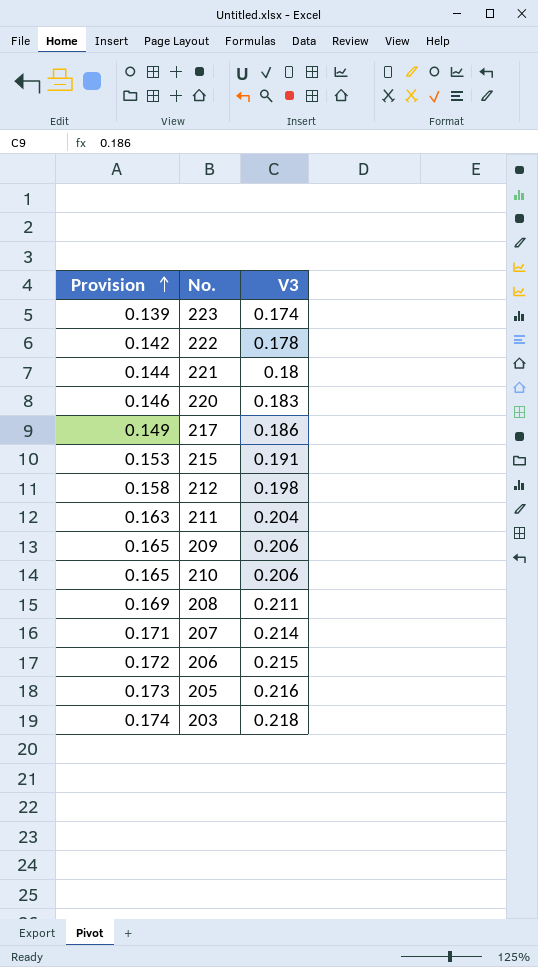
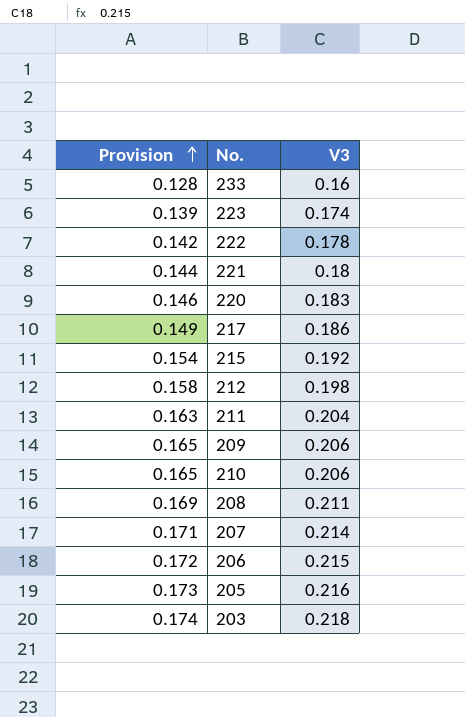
row 233: none -> 0.128 | 0.16
215 | Provision: 0.153 -> 0.154
215 | V3: 0.191 -> 0.192

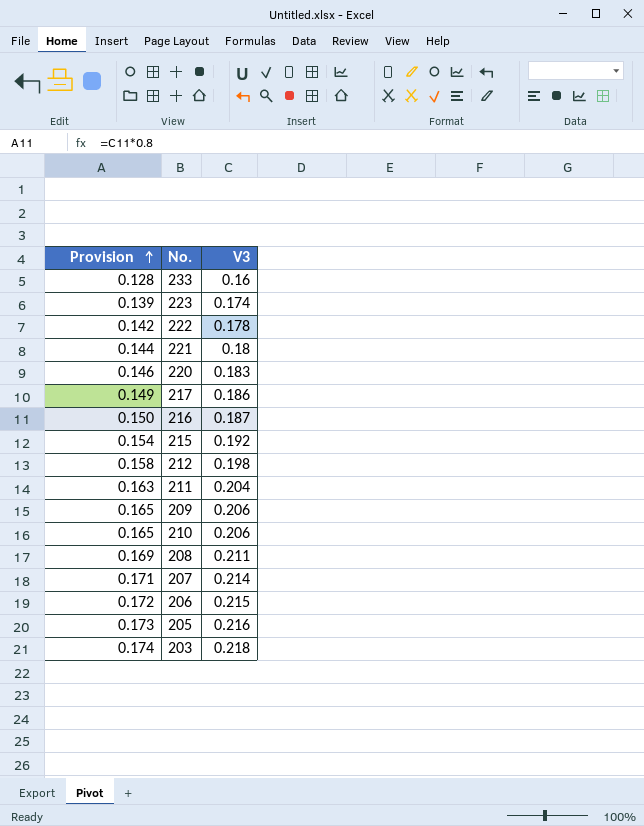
row 216: none -> 0.150 | 0.187

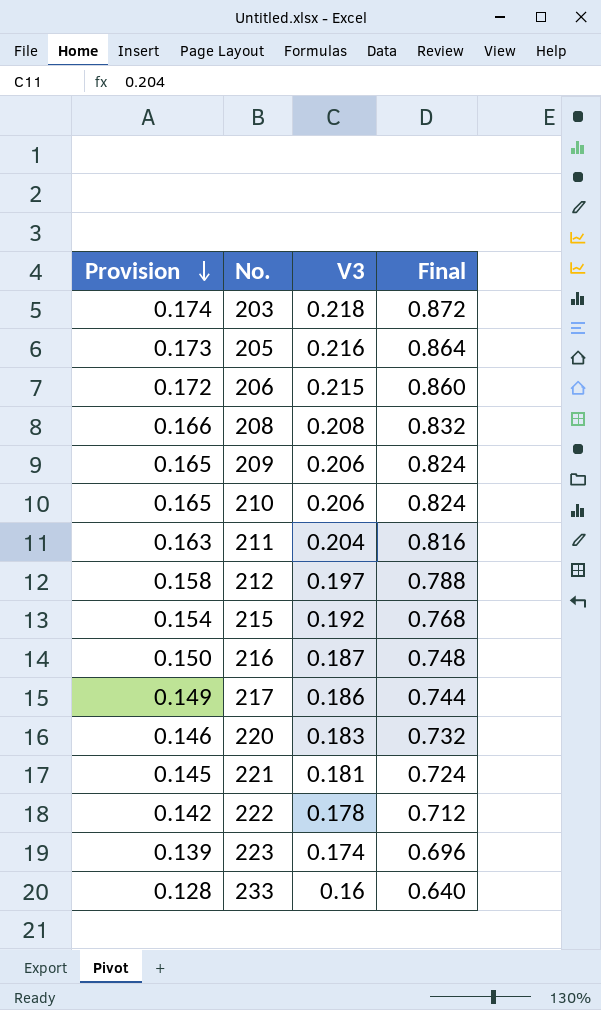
row order: Provision ascending -> Provision descending
column Final | formula: none -> [V3] * 4
row 207: 0.171 | 0.214 -> none
208 | Provision: 0.169 -> 0.166
208 | V3: 0.211 -> 0.208
212 | V3: 0.198 -> 0.197
221 | Provision: 0.144 -> 0.145
221 | V3: 0.18 -> 0.181

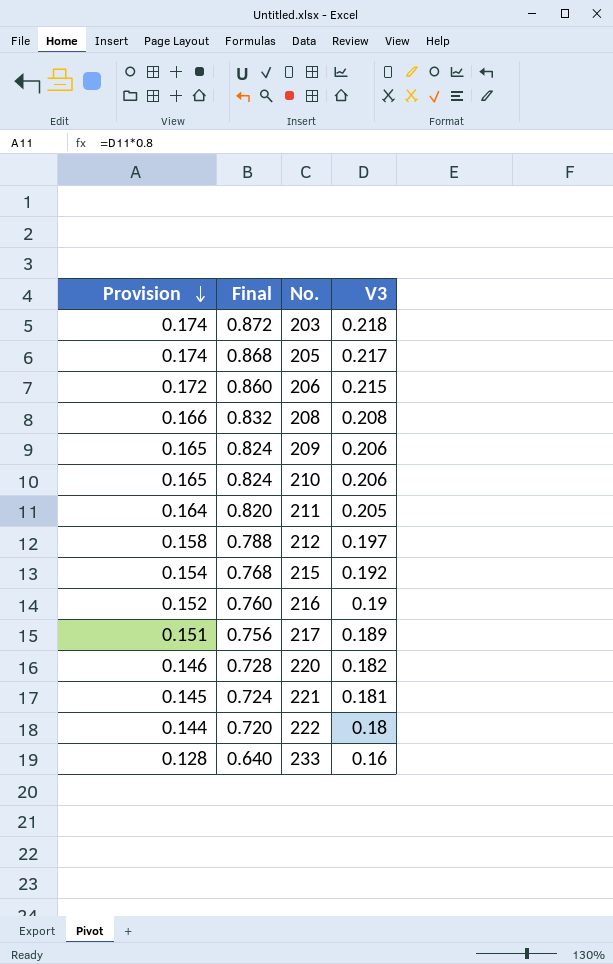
column Final | position: 4 -> 2
row 223: 0.139 | 0.174 | 0.696 -> none
205 | Provision: 0.173 -> 0.174
205 | Final: 0.864 -> 0.868
205 | V3: 0.216 -> 0.217
211 | Provision: 0.163 -> 0.164
211 | Final: 0.816 -> 0.820
211 | V3: 0.204 -> 0.205
216 | Provision: 0.150 -> 0.152
216 | Final: 0.748 -> 0.760
216 | V3: 0.187 -> 0.19
217 | Provision: 0.149 -> 0.151
217 | Final: 0.744 -> 0.756
217 | V3: 0.186 -> 0.189
220 | Final: 0.732 -> 0.728
220 | V3: 0.183 -> 0.182
222 | Provision: 0.142 -> 0.144
222 | Final: 0.712 -> 0.720
222 | V3: 0.178 -> 0.18

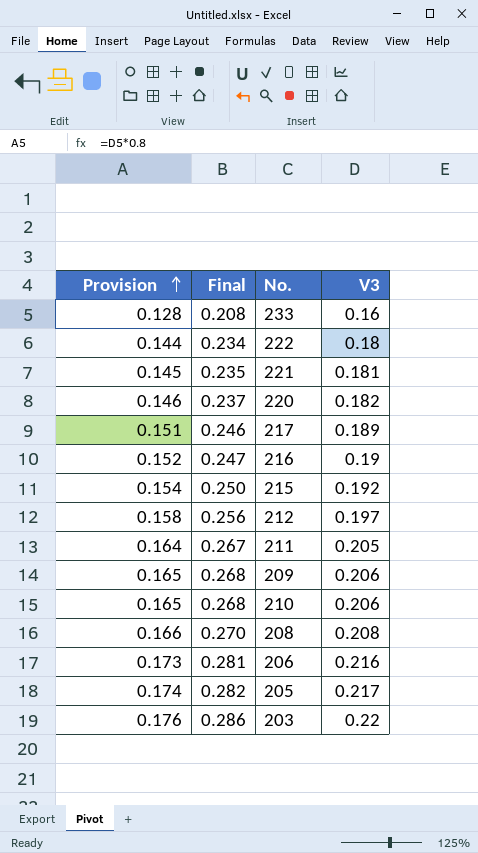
row order: Provision descending -> Provision ascending
column Final | formula: [V3] * 4 -> [V3] * 1.3
206 | Provision: 0.172 -> 0.173
206 | V3: 0.215 -> 0.216
203 | Provision: 0.174 -> 0.176
203 | V3: 0.218 -> 0.22

